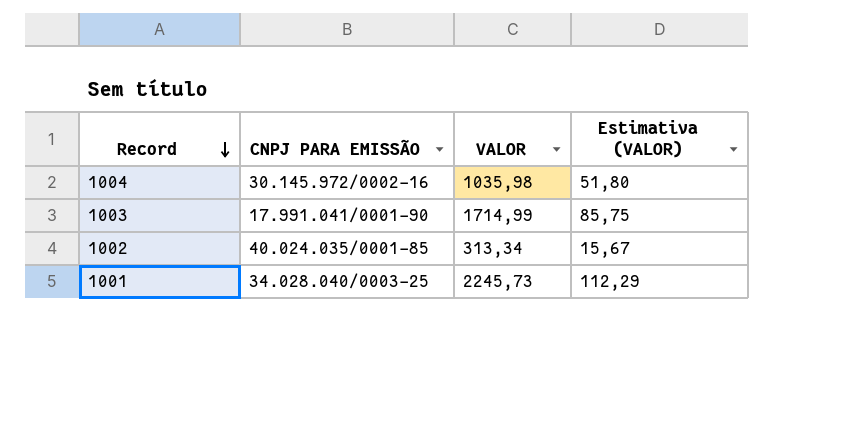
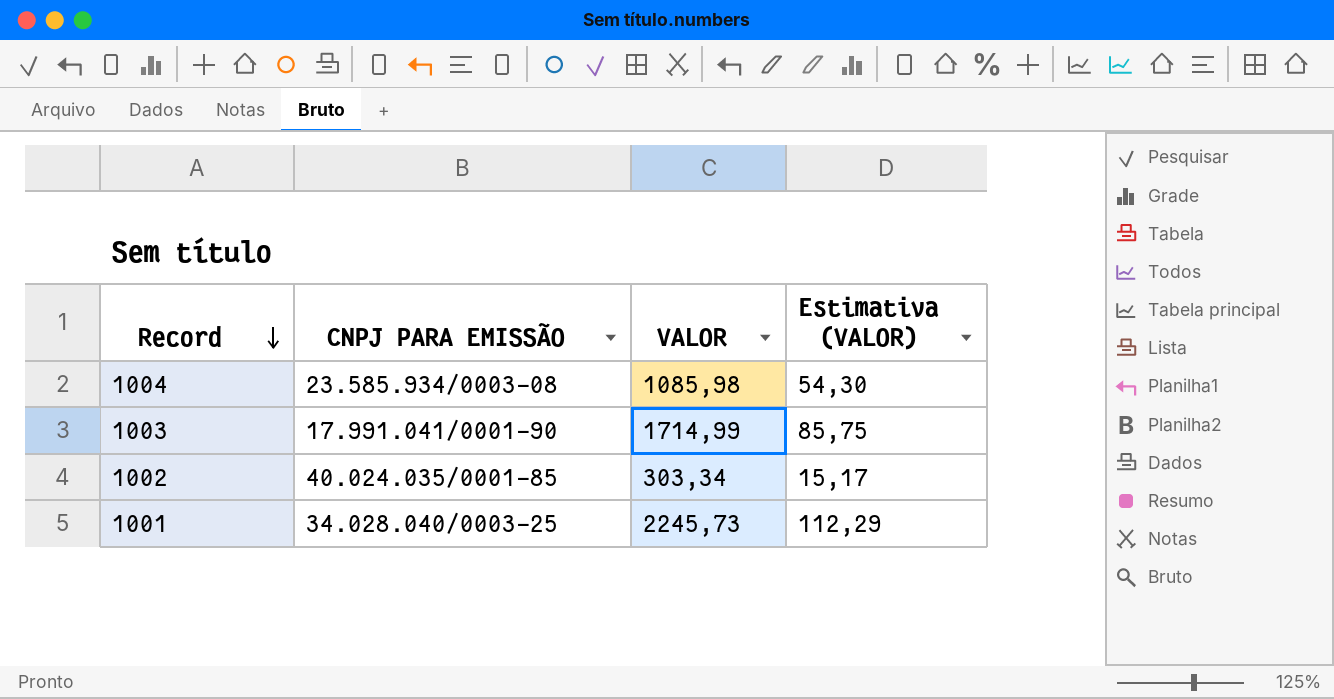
1004 | CNPJ PARA EMISSÃO: 30.145.972/0002-16 -> 23.585.934/0003-08
1004 | VALOR: 1035,98 -> 1085,98
1004 | Estimativa (VALOR): 51,80 -> 54,30
1002 | VALOR: 313,34 -> 303,34
1002 | Estimativa (VALOR): 15,67 -> 15,17

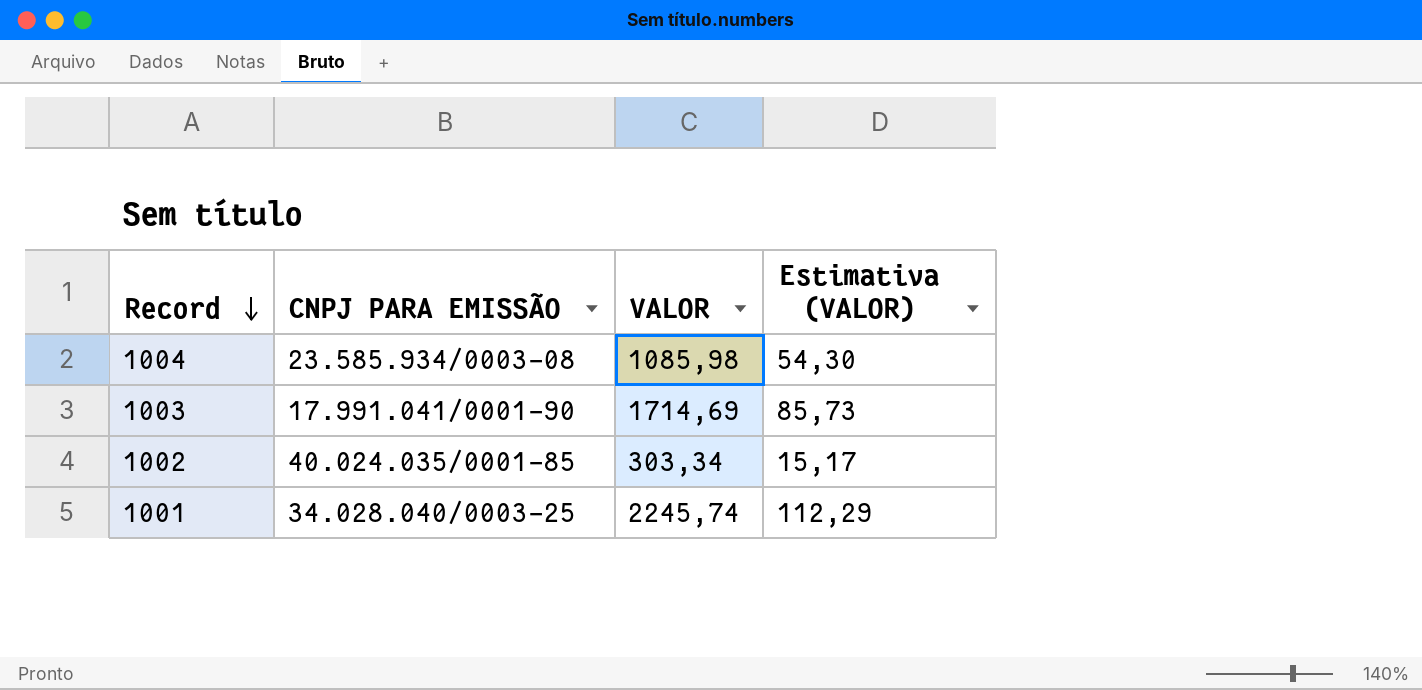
1003 | VALOR: 1714,99 -> 1714,69
1003 | Estimativa (VALOR): 85,75 -> 85,73
1001 | VALOR: 2245,73 -> 2245,74

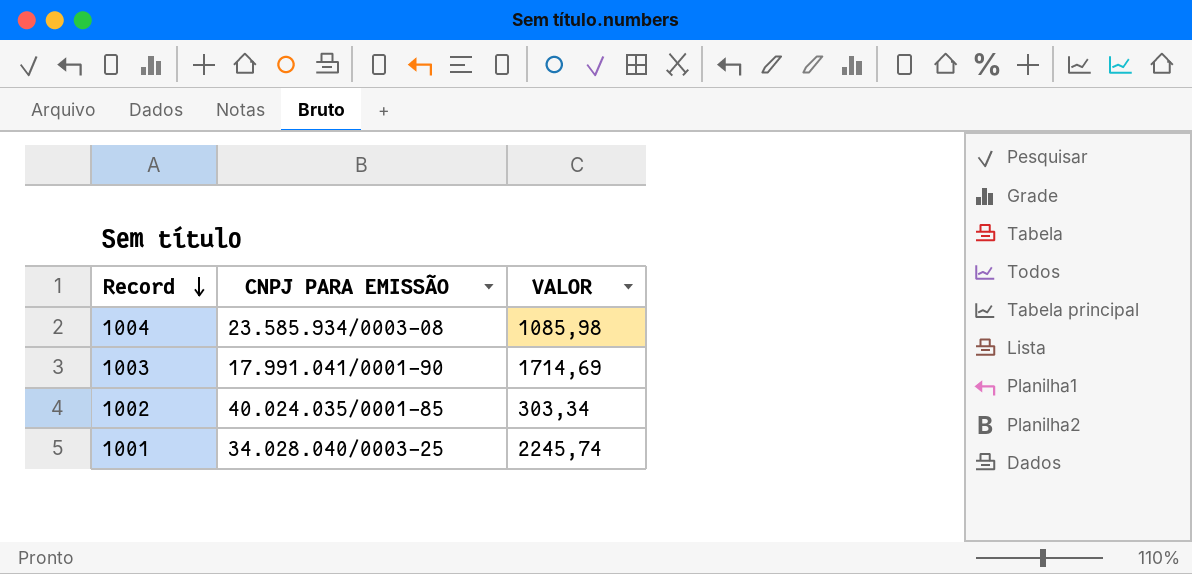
column Estimativa (VALOR) | formula: [VALOR] * 0,05 -> none

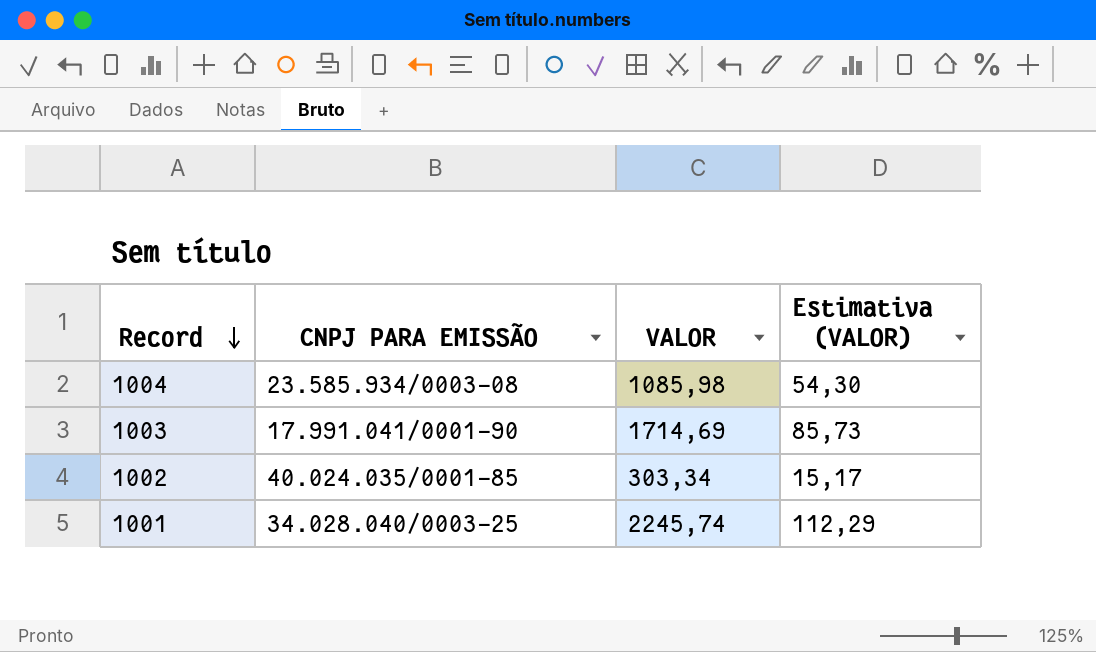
column Estimativa (VALOR) | formula: none -> [VALOR] * 0,05

